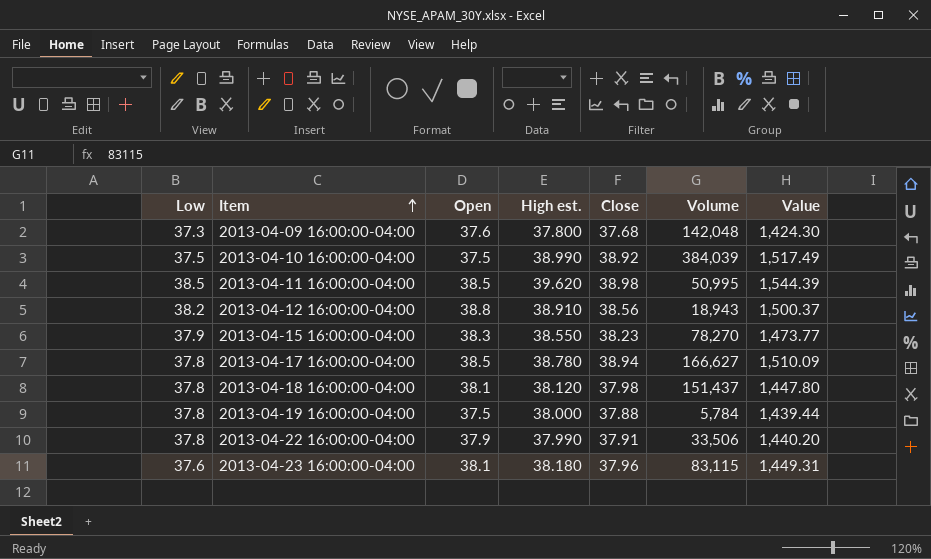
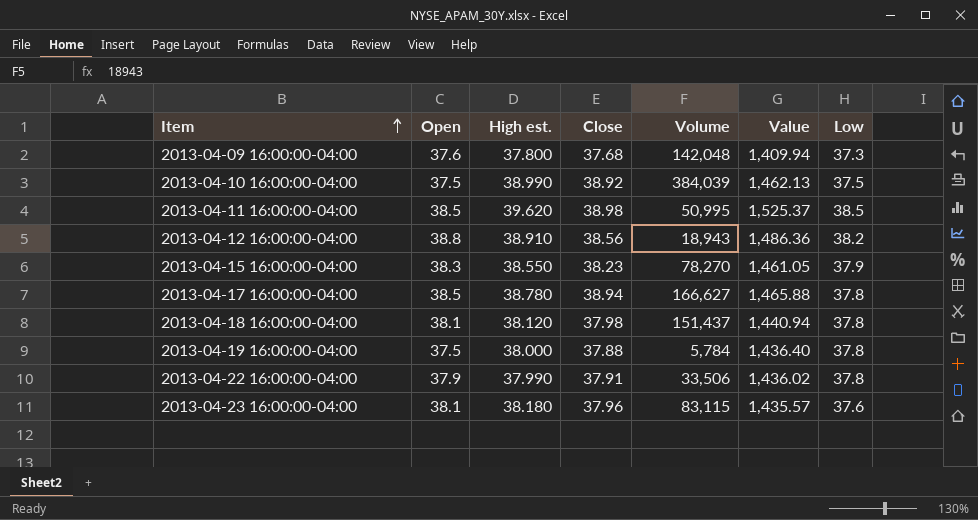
column Value | formula: [High est.] * [Close] -> [High est.] * [Low]
column Low | position: 1 -> 7

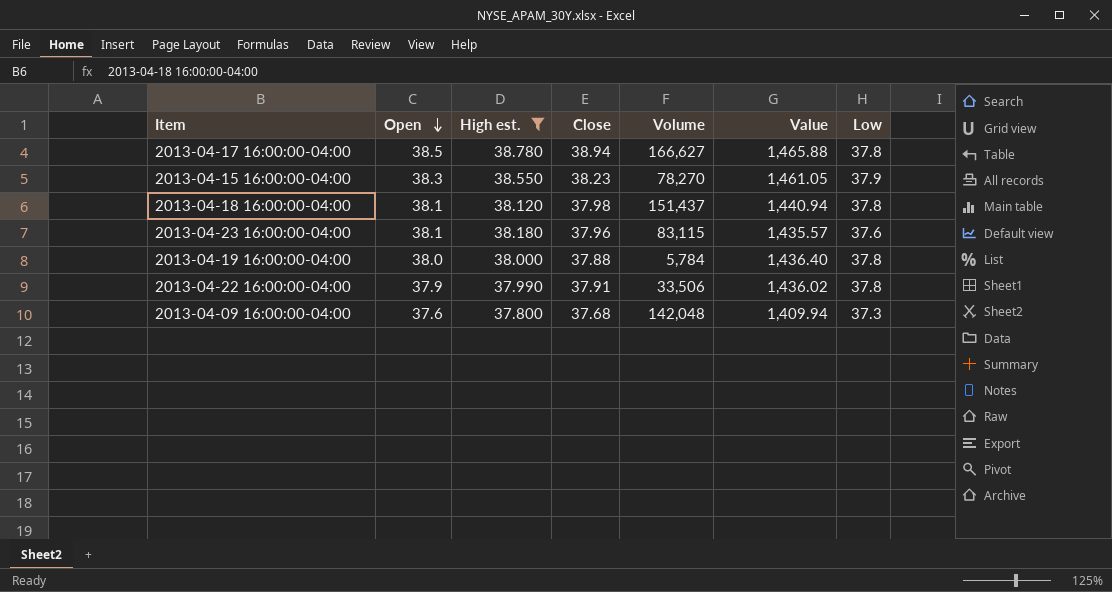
filter: none -> High est. <= 38.780
row order: Item ascending -> Open descending
2013-04-19 16:00:00-04:00 | Open: 37.5 -> 38.0

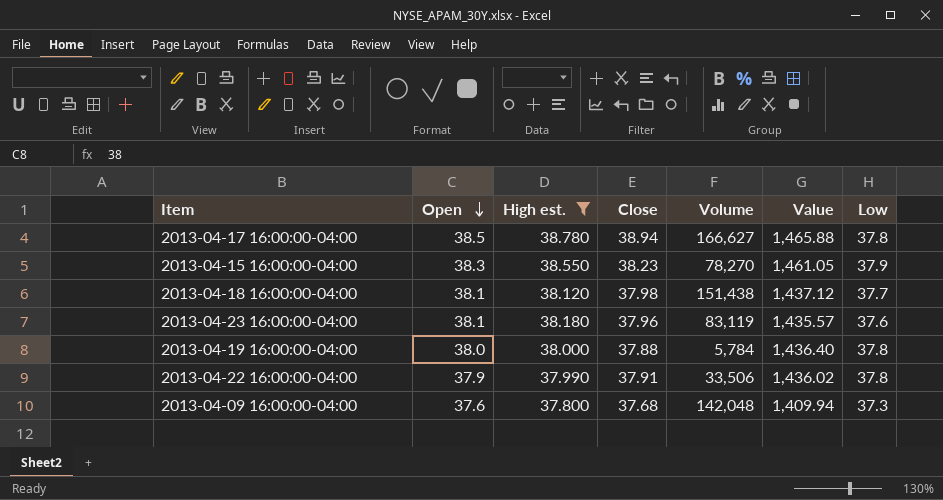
2013-04-18 16:00:00-04:00 | Volume: 151,437 -> 151,438
2013-04-18 16:00:00-04:00 | Value: 1,440.94 -> 1,437.12
2013-04-18 16:00:00-04:00 | Low: 37.8 -> 37.7
2013-04-23 16:00:00-04:00 | Volume: 83,115 -> 83,119

